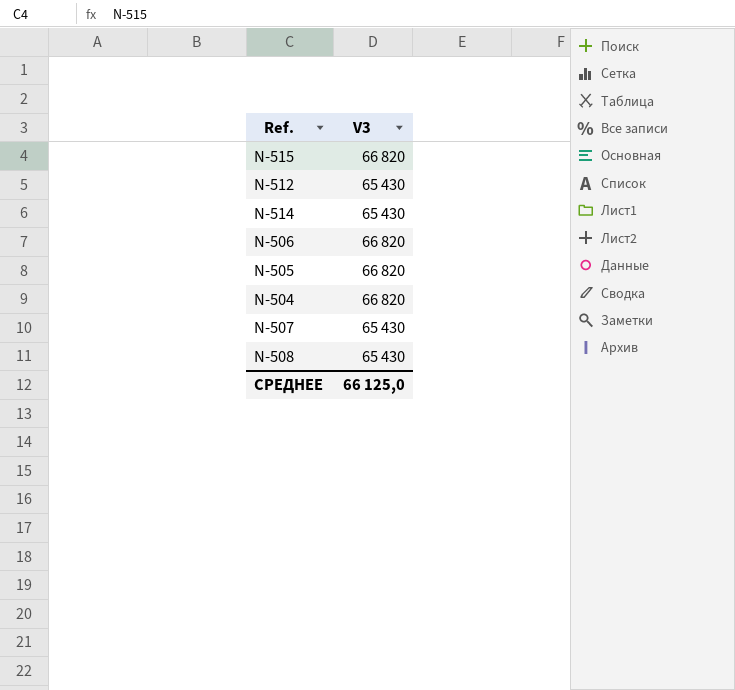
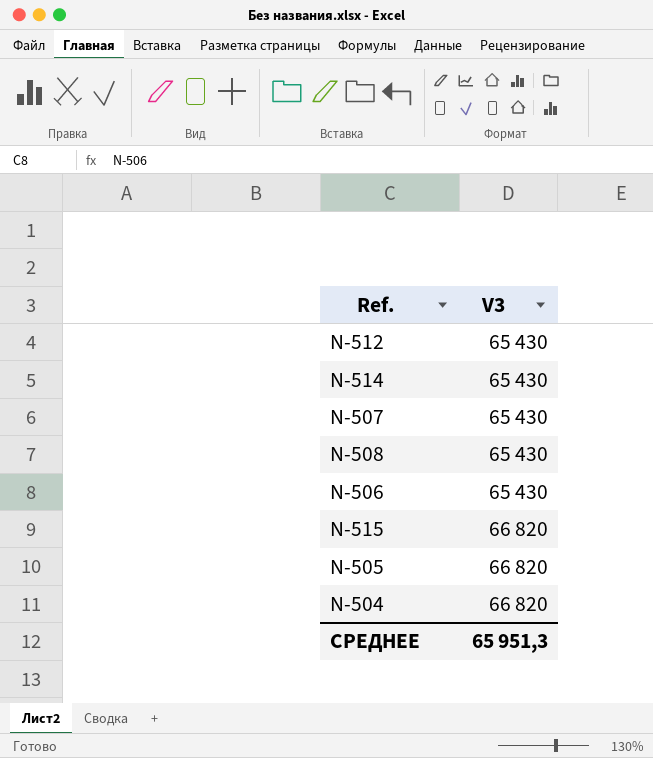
row order: none -> V3 ascending
N-506 | V3: 66 820 -> 65 430
СРЕДНЕЕ | V3: 66 125,0 -> 65 951,3

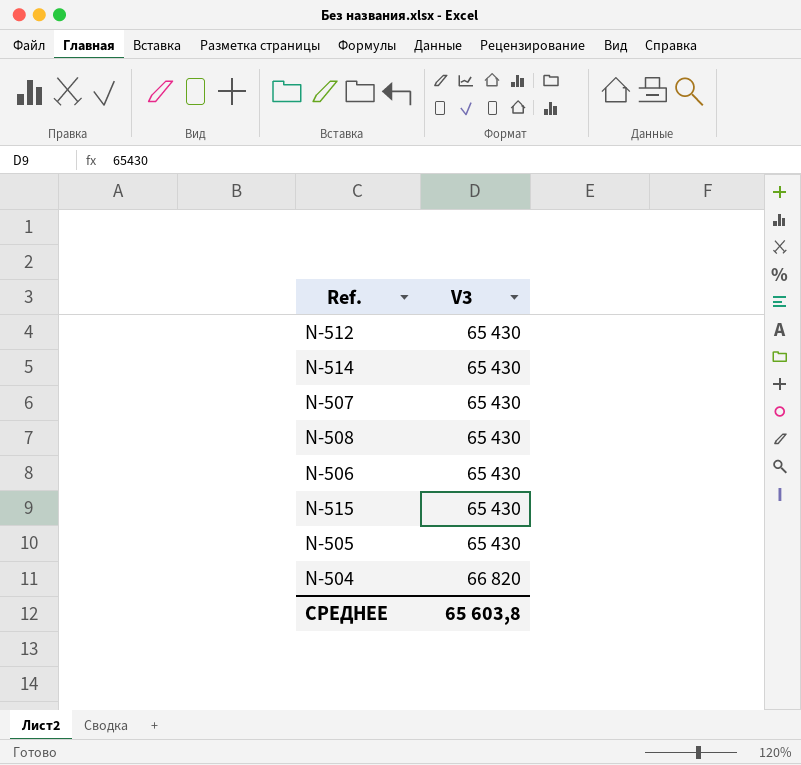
N-515 | V3: 66 820 -> 65 430
N-505 | V3: 66 820 -> 65 430
СРЕДНЕЕ | V3: 65 951,3 -> 65 603,8

